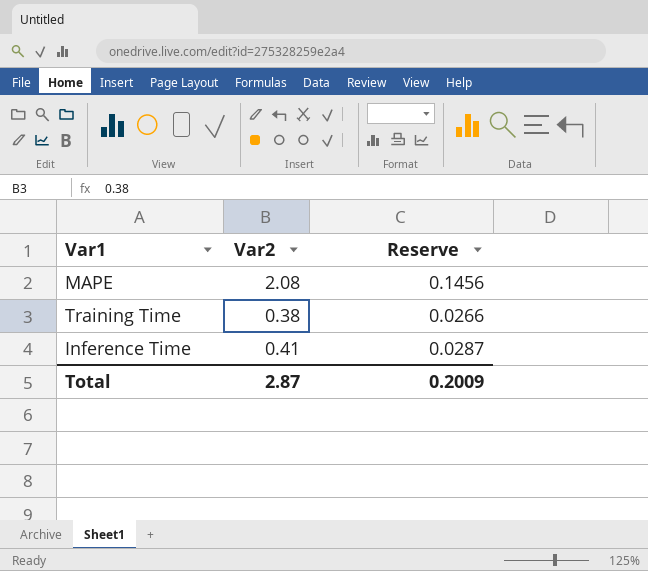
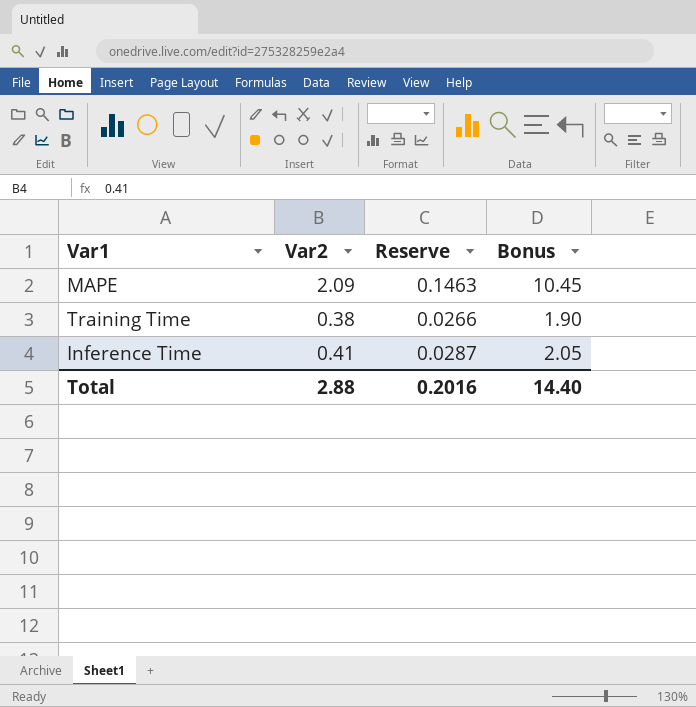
column Bonus | formula: none -> [Var2] * 5
MAPE | Var2: 2.08 -> 2.09
MAPE | Reserve: 0.1456 -> 0.1463
Total | Var2: 2.87 -> 2.88
Total | Reserve: 0.2009 -> 0.2016

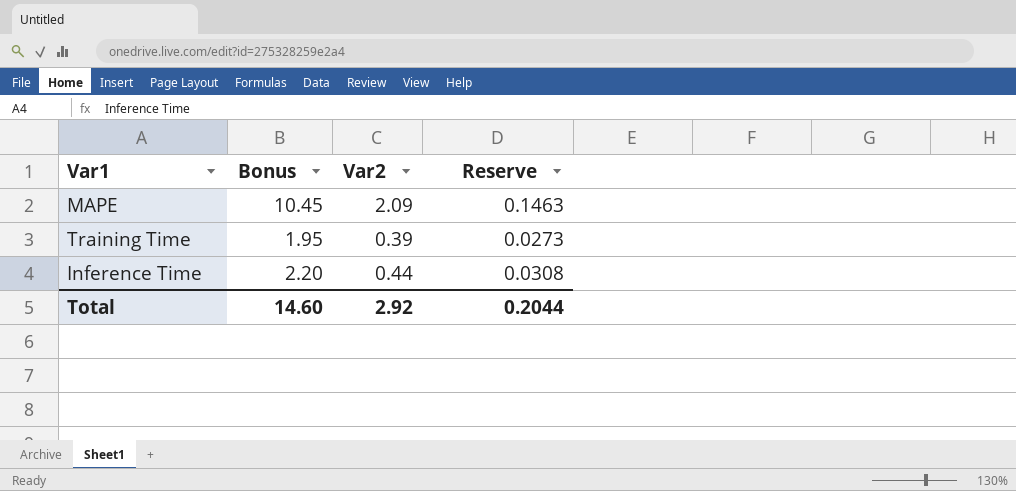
column Bonus | position: 4 -> 2
Training Time | Bonus: 1.90 -> 1.95
Training Time | Var2: 0.38 -> 0.39
Training Time | Reserve: 0.0266 -> 0.0273
Inference Time | Bonus: 2.05 -> 2.20
Inference Time | Var2: 0.41 -> 0.44
Inference Time | Reserve: 0.0287 -> 0.0308
Total | Bonus: 14.40 -> 14.60
Total | Var2: 2.88 -> 2.92
Total | Reserve: 0.2016 -> 0.2044

